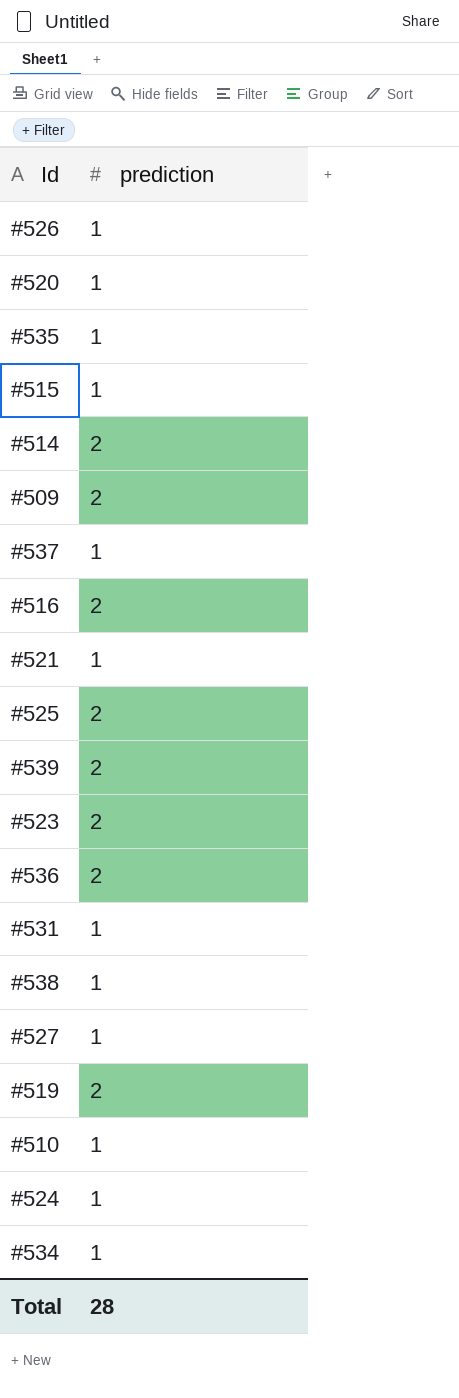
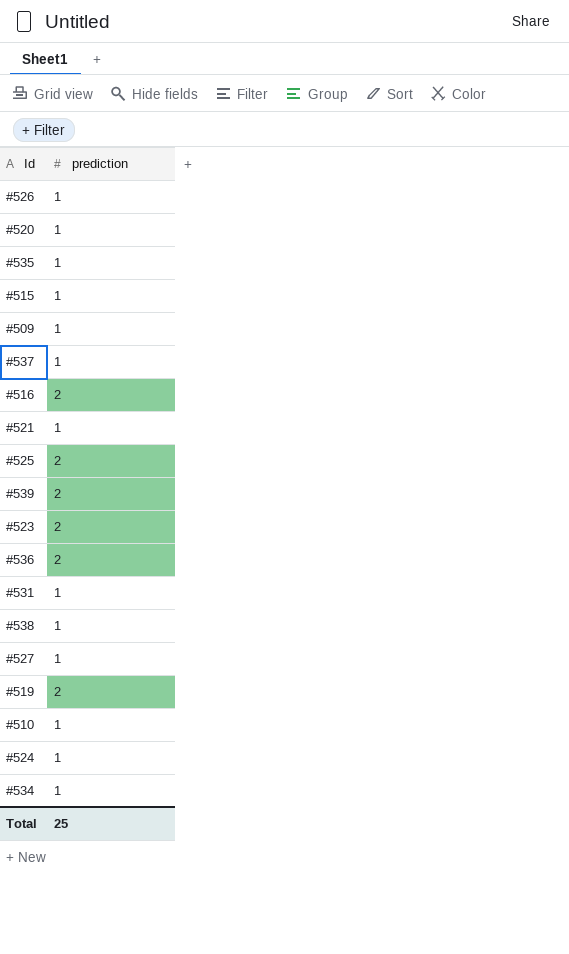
row #514: 2 -> none
#509 | prediction: 2 -> 1
Total | prediction: 28 -> 25

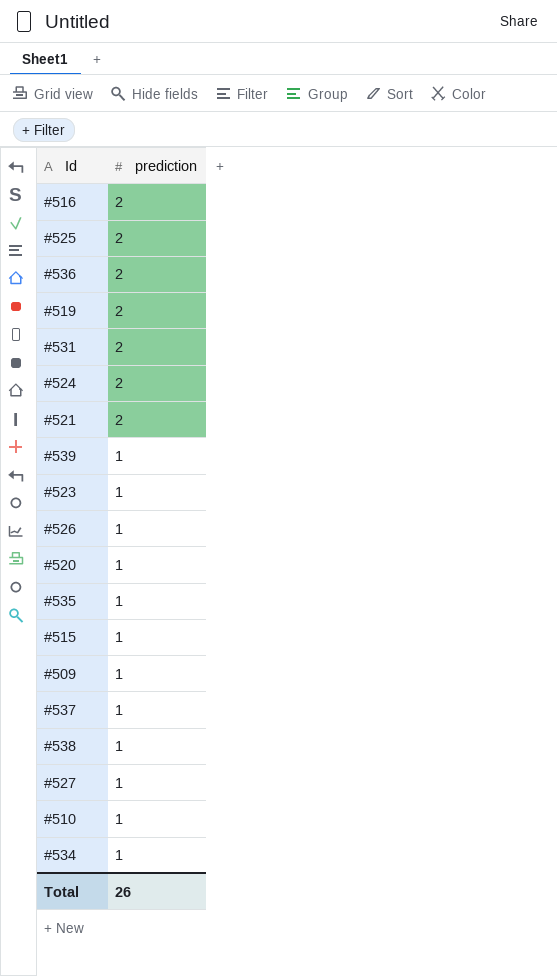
row order: none -> prediction descending
#531 | prediction: 1 -> 2
#524 | prediction: 1 -> 2
#521 | prediction: 1 -> 2
#539 | prediction: 2 -> 1
#523 | prediction: 2 -> 1
Total | prediction: 25 -> 26

